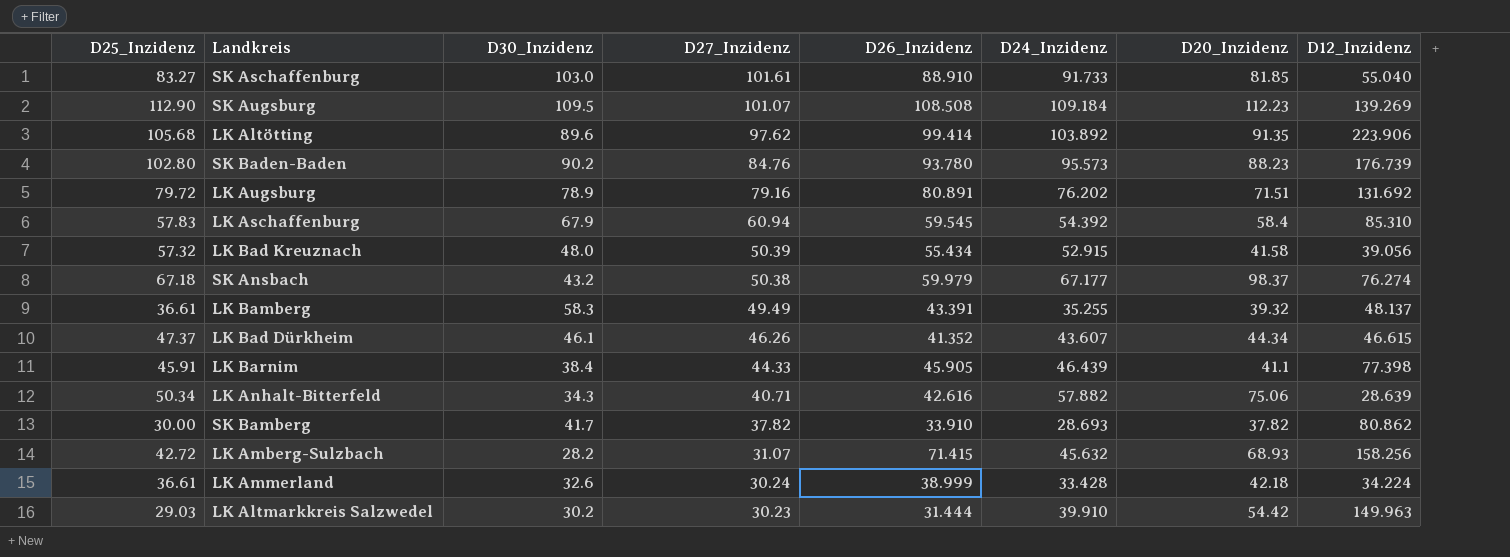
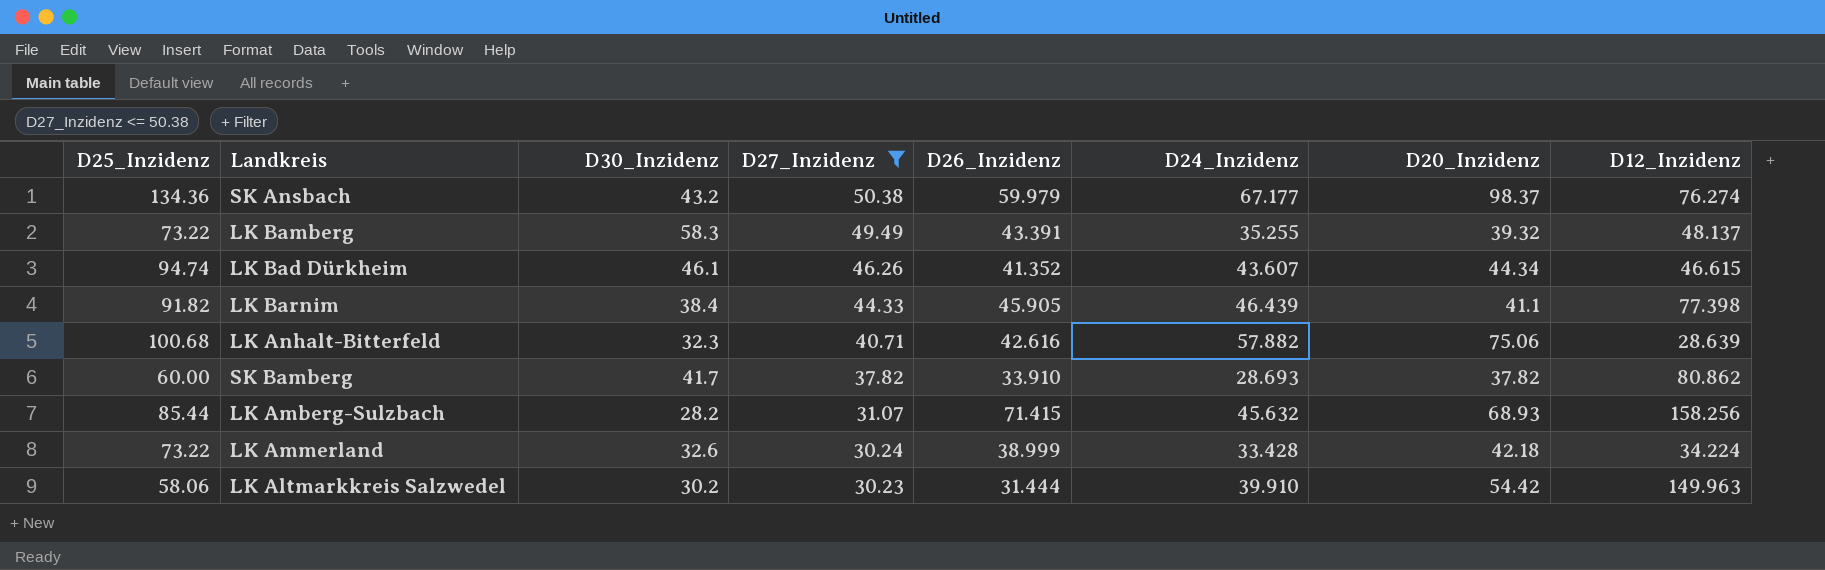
filter: none -> D27_Inzidenz <= 50.38
SK Ansbach | D25_Inzidenz: 67.18 -> 134.36
LK Bamberg | D25_Inzidenz: 36.61 -> 73.22
LK Bad Dürkheim | D25_Inzidenz: 47.37 -> 94.74
LK Barnim | D25_Inzidenz: 45.91 -> 91.82
LK Anhalt-Bitterfeld | D25_Inzidenz: 50.34 -> 100.68
LK Anhalt-Bitterfeld | D30_Inzidenz: 34.3 -> 32.3
SK Bamberg | D25_Inzidenz: 30.00 -> 60.00
LK Amberg-Sulzbach | D25_Inzidenz: 42.72 -> 85.44
LK Ammerland | D25_Inzidenz: 36.61 -> 73.22
LK Altmarkkreis Salzwedel | D25_Inzidenz: 29.03 -> 58.06

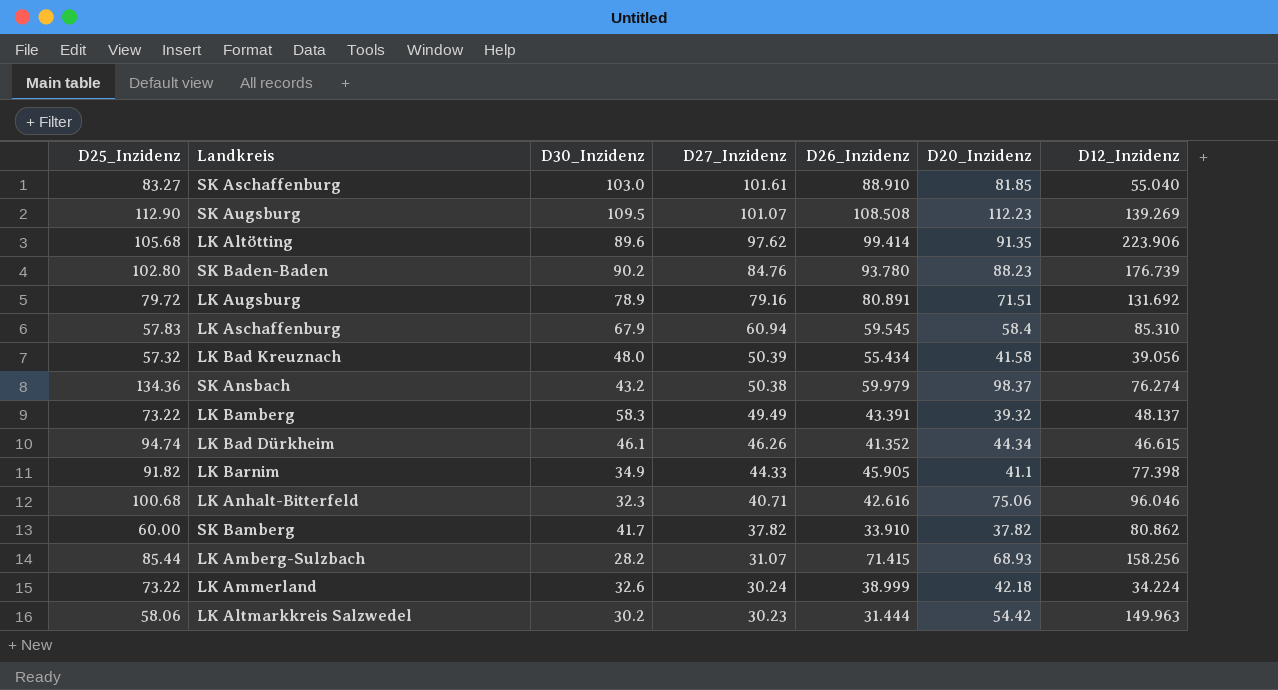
filter: D27_Inzidenz <= 50.38 -> none
column D24_Inzidenz | position: 6 -> none
LK Barnim | D30_Inzidenz: 38.4 -> 34.9
LK Anhalt-Bitterfeld | D12_Inzidenz: 28.639 -> 96.046

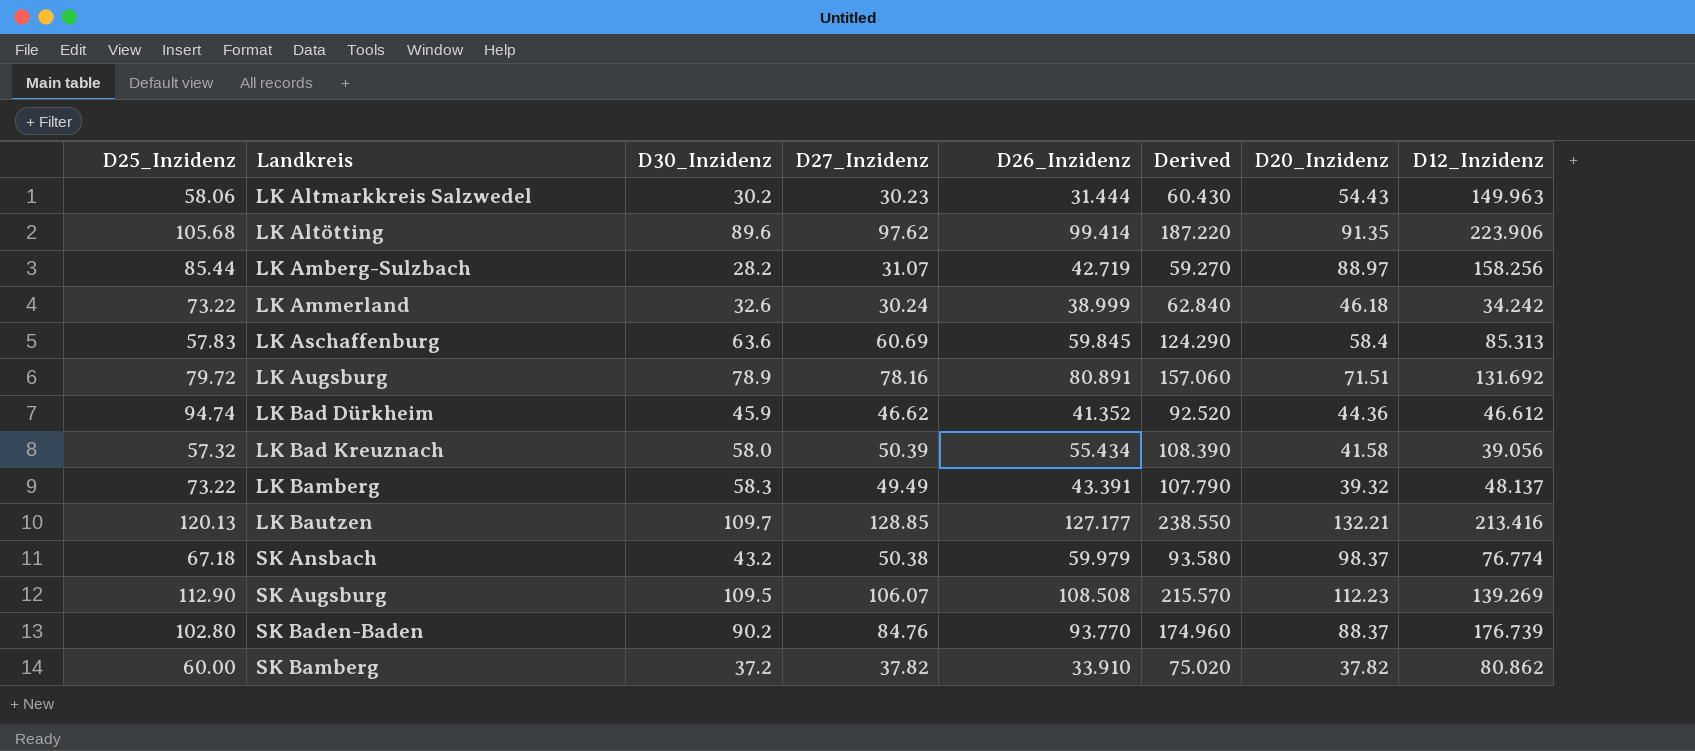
row order: D27_Inzidenz descending -> Landkreis ascending
column Derived | formula: none -> [D30_Inzidenz] + [D27_Inzidenz]
row SK Aschaffenburg: 83.27 | 103.0 | 101.61 | 88.910 | 81.85 | 55.040 -> none
row LK Barnim: 91.82 | 34.9 | 44.33 | 45.905 | 41.1 | 77.398 -> none
row LK Anhalt-Bitterfeld: 100.68 | 32.3 | 40.71 | 42.616 | 75.06 | 96.046 -> none
LK Altmarkkreis Salzwedel | D20_Inzidenz: 54.42 -> 54.43
LK Amberg-Sulzbach | D26_Inzidenz: 71.415 -> 42.719
LK Amberg-Sulzbach | D20_Inzidenz: 68.93 -> 88.97
LK Ammerland | D20_Inzidenz: 42.18 -> 46.18
LK Ammerland | D12_Inzidenz: 34.224 -> 34.242
LK Aschaffenburg | D30_Inzidenz: 67.9 -> 63.6
LK Aschaffenburg | D27_Inzidenz: 60.94 -> 60.69
LK Aschaffenburg | D26_Inzidenz: 59.545 -> 59.845
LK Aschaffenburg | D12_Inzidenz: 85.310 -> 85.313
LK Augsburg | D27_Inzidenz: 79.16 -> 78.16
LK Bad Dürkheim | D30_Inzidenz: 46.1 -> 45.9
LK Bad Dürkheim | D27_Inzidenz: 46.26 -> 46.62
LK Bad Dürkheim | D20_Inzidenz: 44.34 -> 44.36
LK Bad Dürkheim | D12_Inzidenz: 46.615 -> 46.612
LK Bad Kreuznach | D30_Inzidenz: 48.0 -> 58.0
row LK Bautzen: none -> 120.13 | 109.7 | 128.85 | 127.177 | 238.550 | 132.21 | 213.416
SK Ansbach | D25_Inzidenz: 134.36 -> 67.18
SK Ansbach | D12_Inzidenz: 76.274 -> 76.774
SK Augsburg | D27_Inzidenz: 101.07 -> 106.07
SK Baden-Baden | D26_Inzidenz: 93.780 -> 93.770
SK Baden-Baden | D20_Inzidenz: 88.23 -> 88.37
SK Bamberg | D30_Inzidenz: 41.7 -> 37.2

